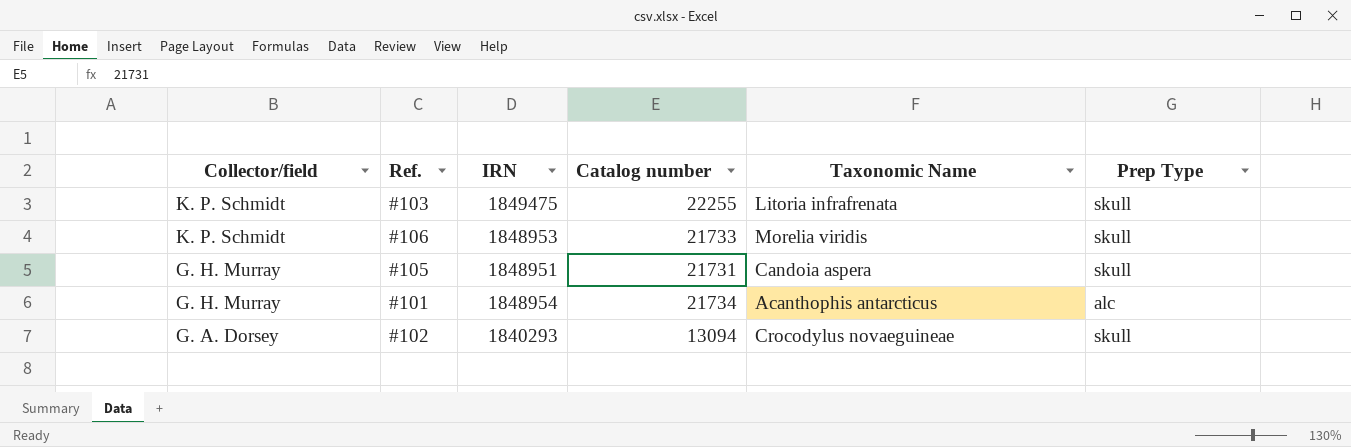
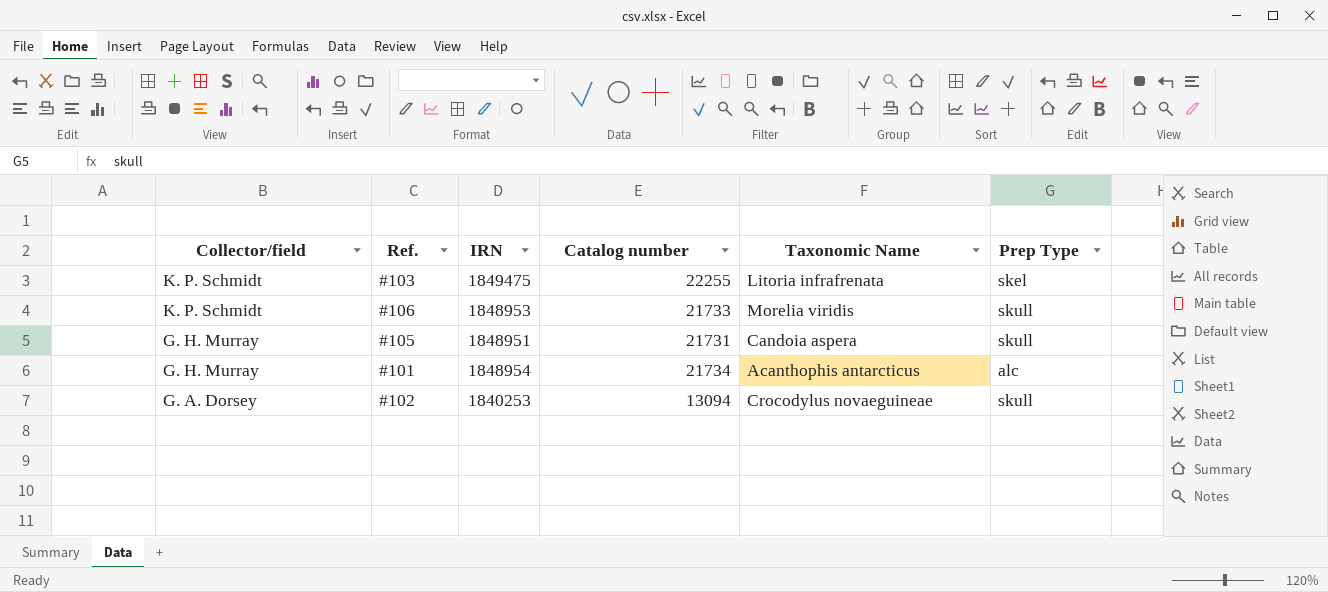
#103 | Prep Type: skull -> skel
#102 | IRN: 1840293 -> 1840253

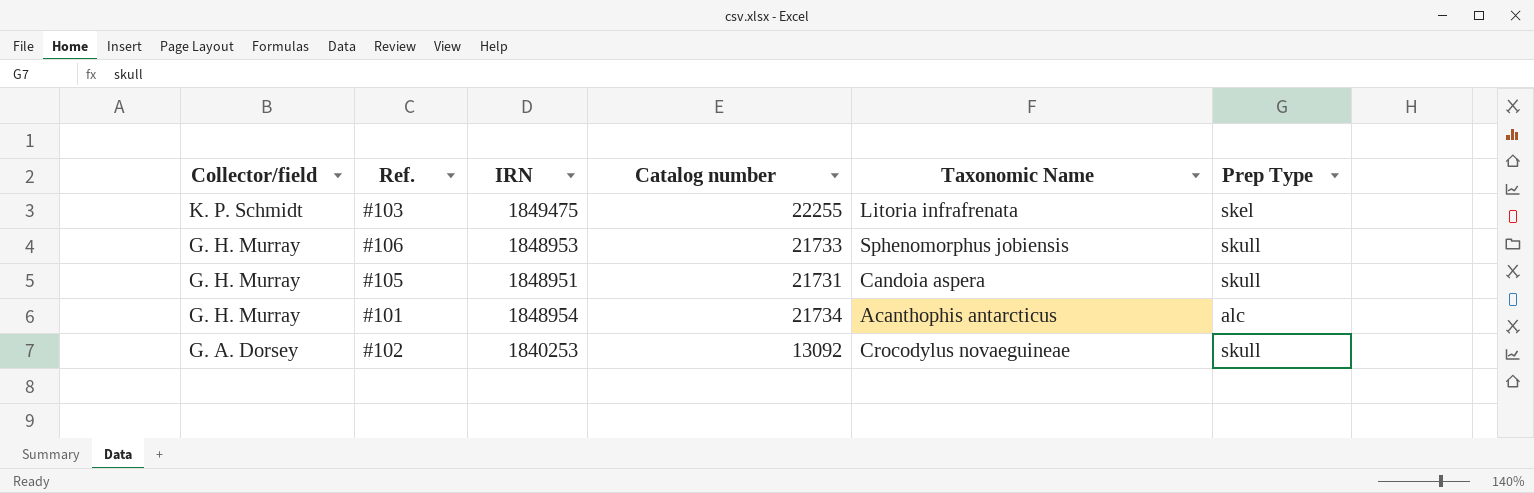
#106 | Collector/field: K. P. Schmidt -> G. H. Murray
#106 | Taxonomic Name: Morelia viridis -> Sphenomorphus jobiensis
#102 | Catalog number: 13094 -> 13092

